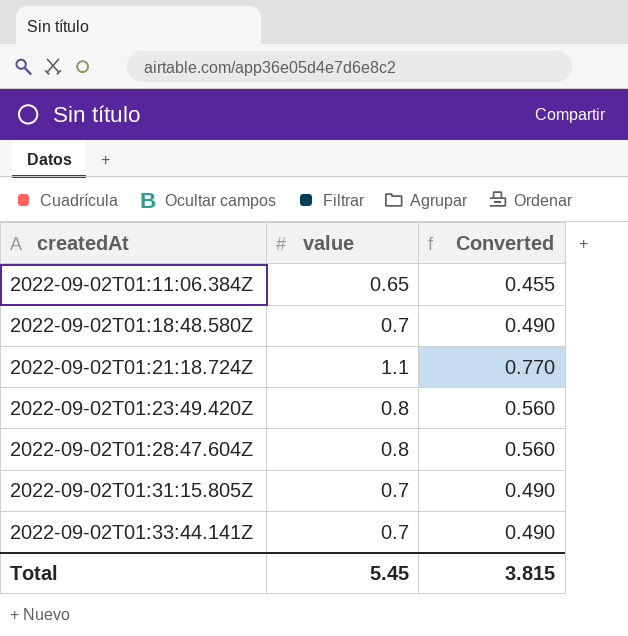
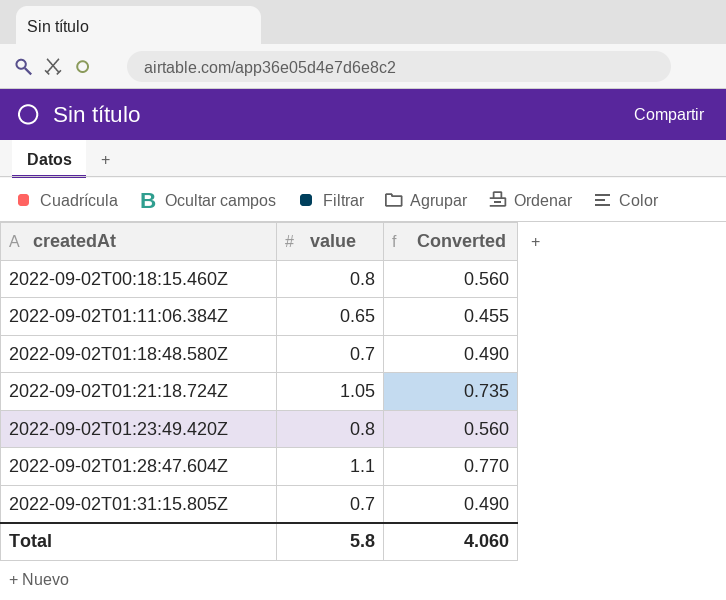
row 2022-09-02T01:33:44.141Z: 0.7 | 0.490 -> none
row 2022-09-02T00:18:15.460Z: none -> 0.8 | 0.560
2022-09-02T01:21:18.724Z | value: 1.1 -> 1.05
2022-09-02T01:21:18.724Z | Converted: 0.770 -> 0.735
2022-09-02T01:28:47.604Z | value: 0.8 -> 1.1
2022-09-02T01:28:47.604Z | Converted: 0.560 -> 0.770
Total | value: 5.45 -> 5.8
Total | Converted: 3.815 -> 4.060

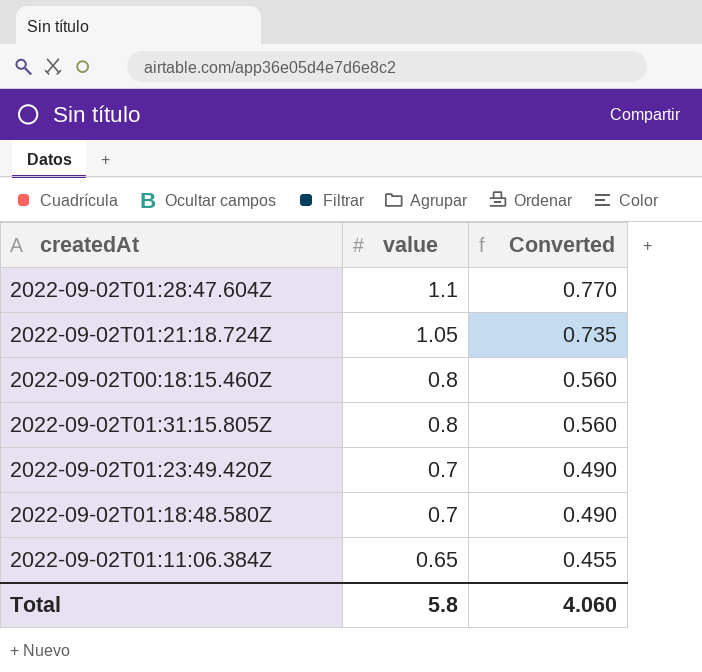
row order: createdAt ascending -> value descending
2022-09-02T01:31:15.805Z | value: 0.7 -> 0.8
2022-09-02T01:31:15.805Z | Converted: 0.490 -> 0.560
2022-09-02T01:23:49.420Z | value: 0.8 -> 0.7
2022-09-02T01:23:49.420Z | Converted: 0.560 -> 0.490

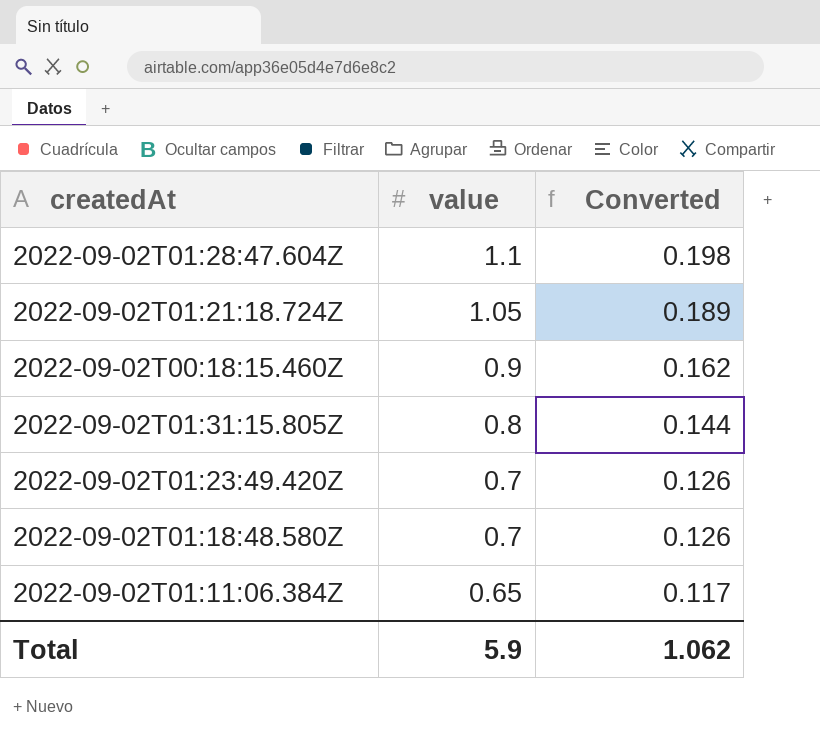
column Converted | formula: [value] * 0.7 -> [value] * 0.18
2022-09-02T00:18:15.460Z | value: 0.8 -> 0.9
Total | value: 5.8 -> 5.9
Total | Converted: 4.060 -> 1.062

